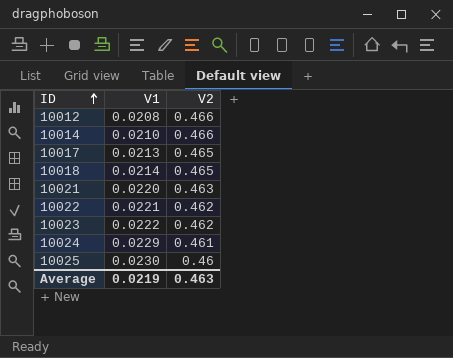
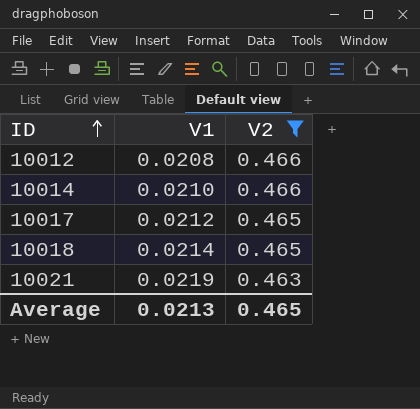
filter: none -> V2 >= 0.463
10017 | V1: 0.0213 -> 0.0212
10021 | V1: 0.0220 -> 0.0219
Average | V1: 0.0219 -> 0.0213
Average | V2: 0.463 -> 0.465

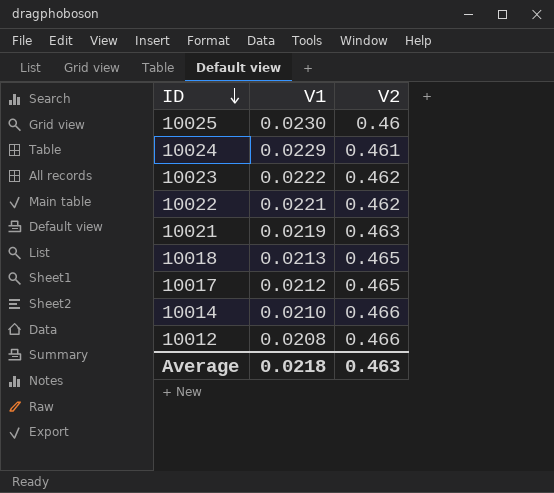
filter: V2 >= 0.463 -> none
row order: ID ascending -> ID descending
10018 | V1: 0.0214 -> 0.0213
Average | V1: 0.0213 -> 0.0218
Average | V2: 0.465 -> 0.463

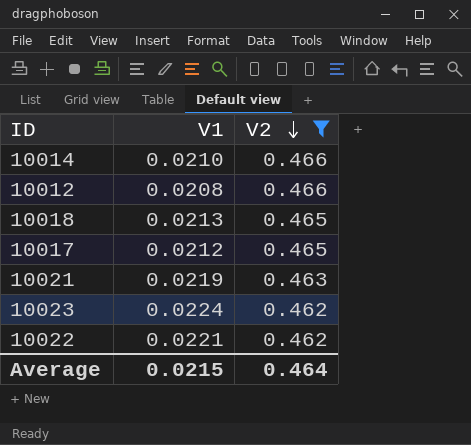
filter: none -> V2 >= 0.462
row order: ID descending -> V2 descending
10023 | V1: 0.0222 -> 0.0224
Average | V1: 0.0218 -> 0.0215
Average | V2: 0.463 -> 0.464

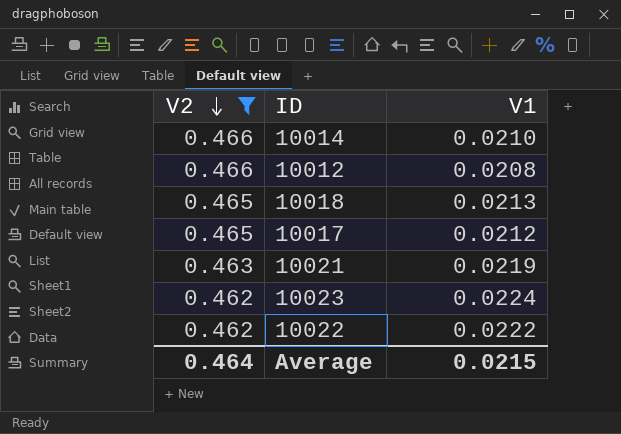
column V2 | position: 3 -> 1
10022 | V1: 0.0221 -> 0.0222

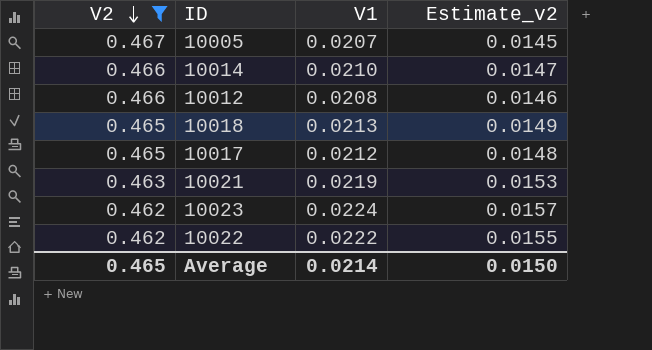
column Estimate_v2 | formula: none -> [V1] * 0.7
row 10005: none -> 0.467 | 0.0207 | 0.0145
Average | V2: 0.464 -> 0.465
Average | V1: 0.0215 -> 0.0214

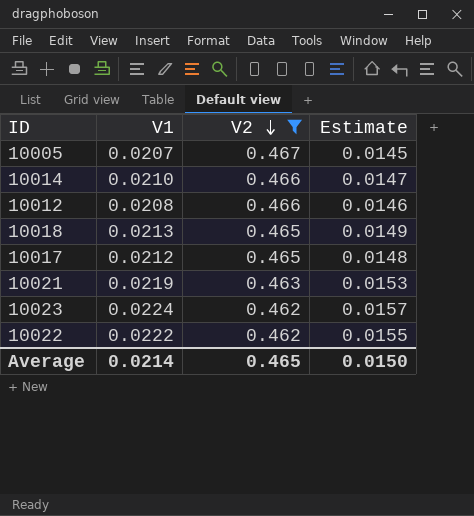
column V2 | position: 1 -> 3
column name: Estimate_v2 -> Estimate

